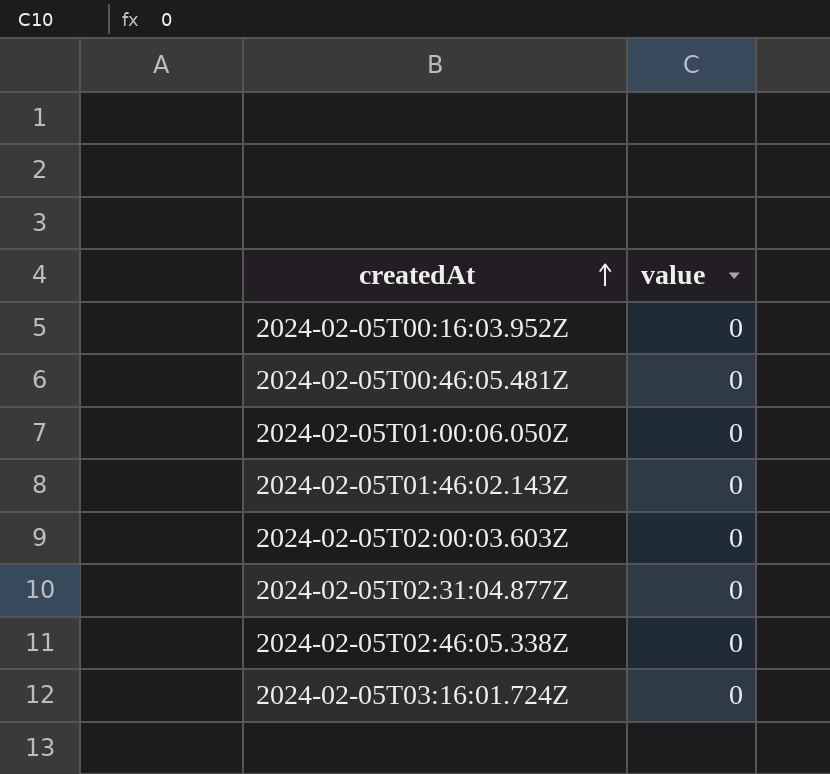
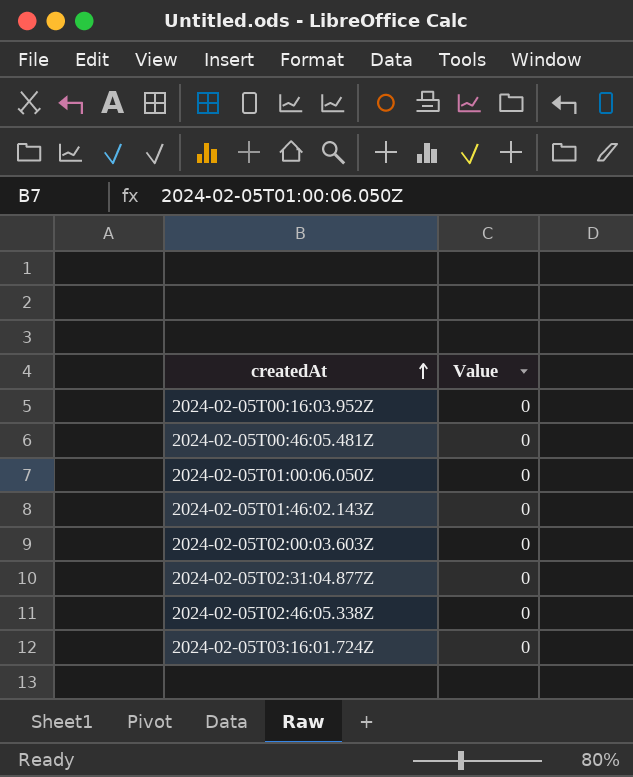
column name: value -> Value

